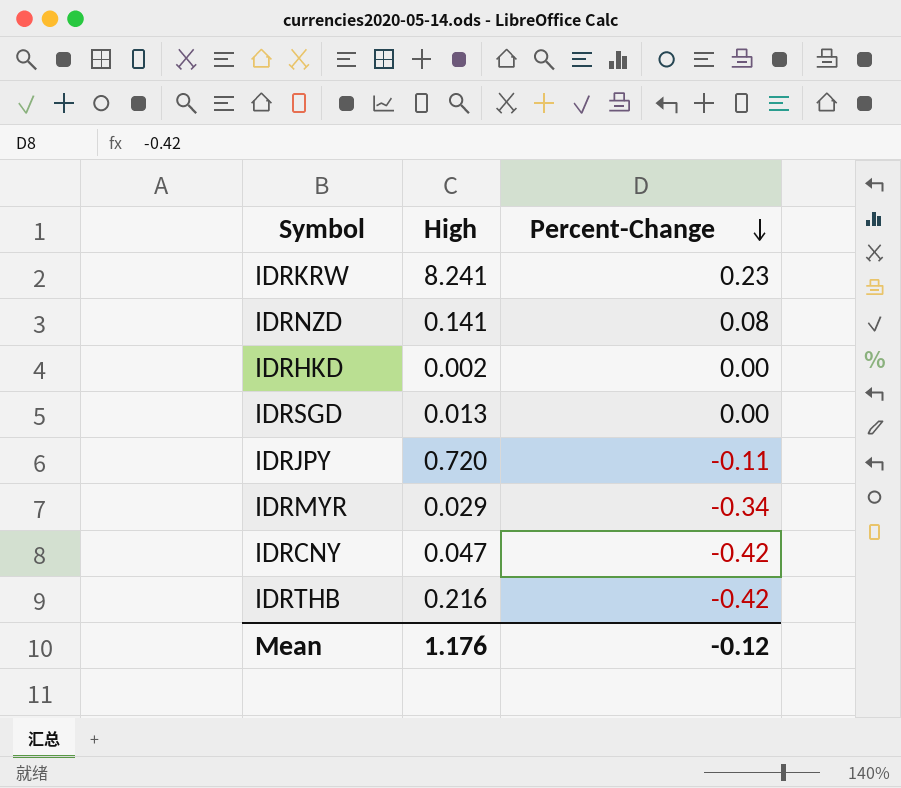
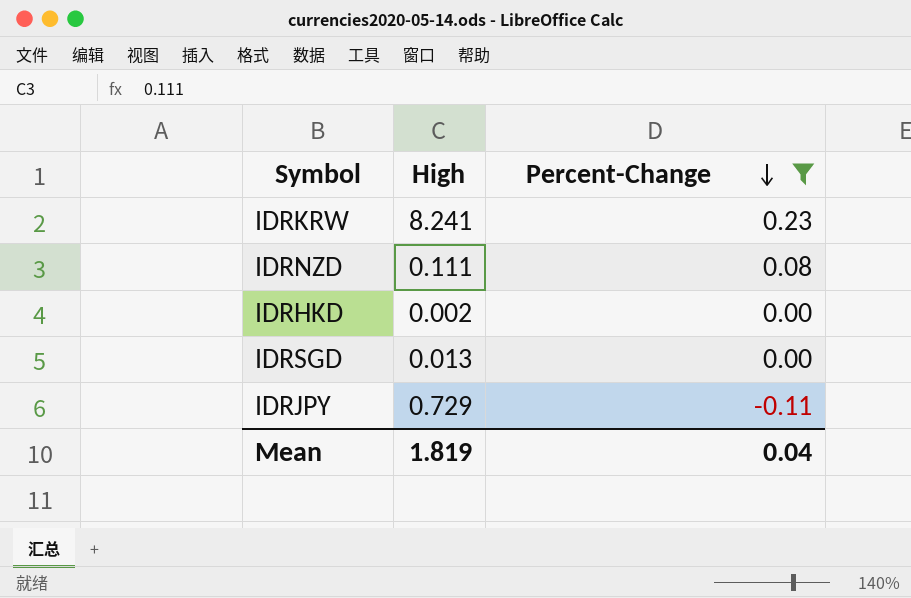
filter: none -> Percent-Change >= -0.11
IDRNZD | High: 0.141 -> 0.111
IDRJPY | High: 0.720 -> 0.729
Mean | High: 1.176 -> 1.819
Mean | Percent-Change: -0.12 -> 0.04

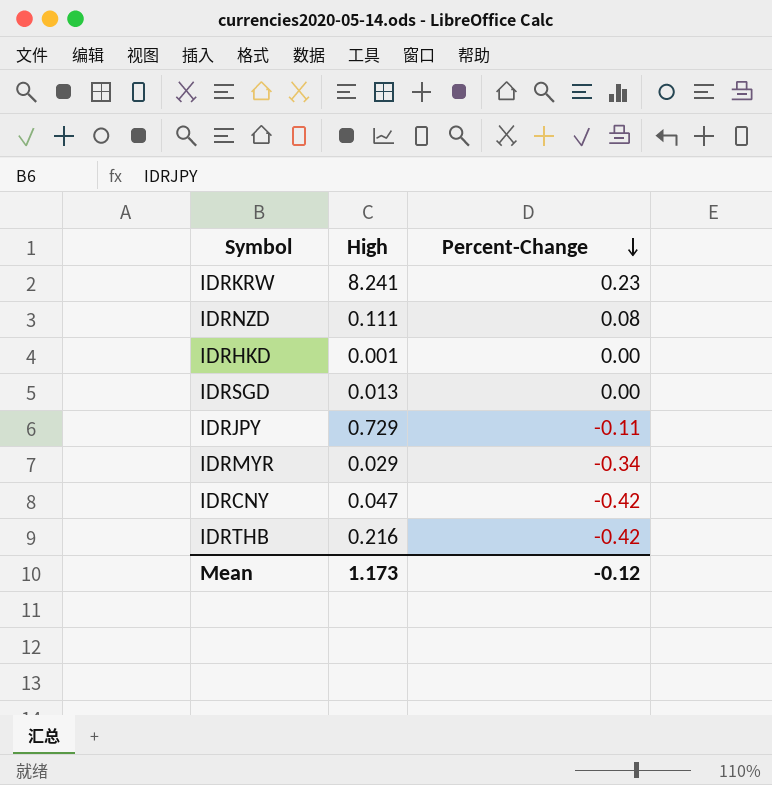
filter: Percent-Change >= -0.11 -> none
IDRHKD | High: 0.002 -> 0.001
Mean | High: 1.819 -> 1.173
Mean | Percent-Change: 0.04 -> -0.12

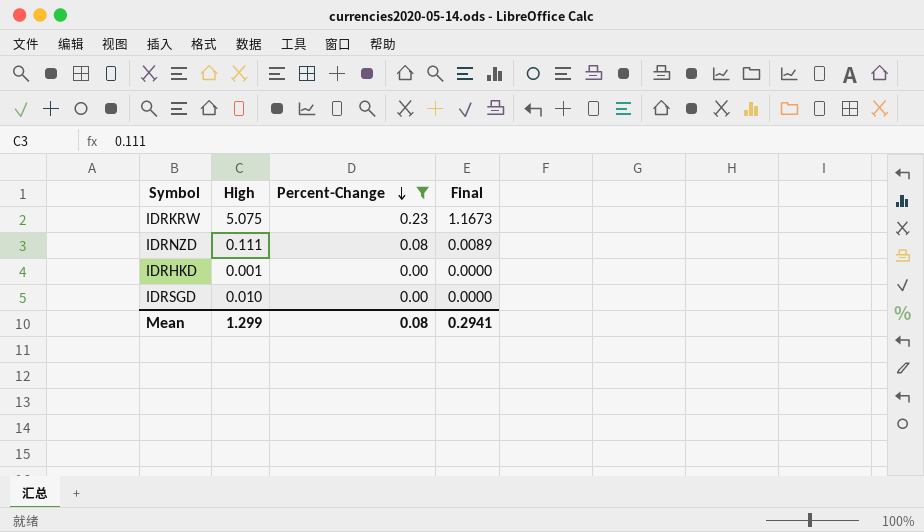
filter: none -> Percent-Change >= 0.00
column Final | formula: none -> [High] * [Percent-Change]
IDRKRW | High: 8.241 -> 5.075
IDRSGD | High: 0.013 -> 0.010
Mean | High: 1.173 -> 1.299
Mean | Percent-Change: -0.12 -> 0.08

